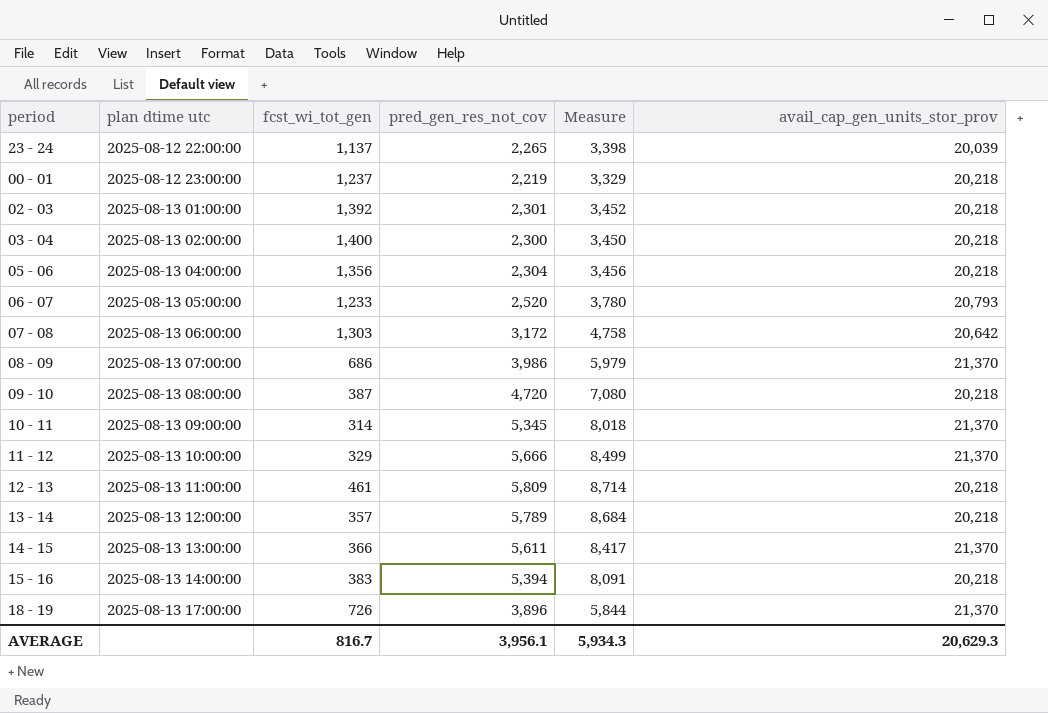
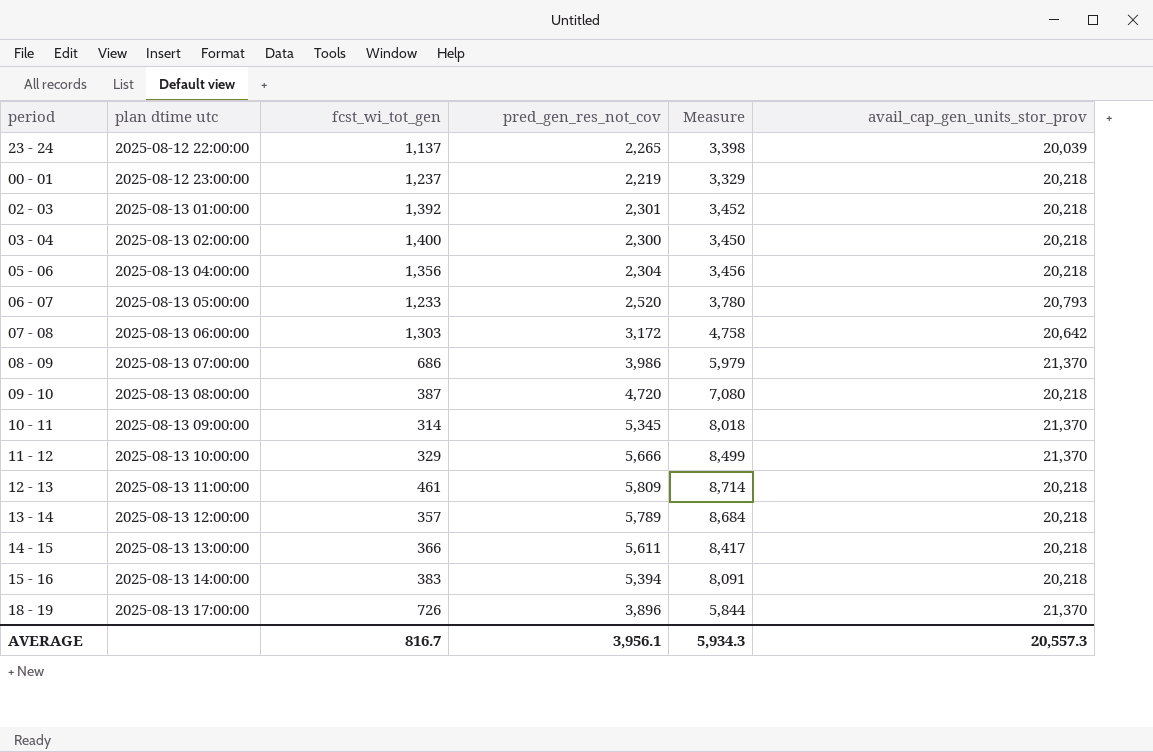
14 - 15 | avail_cap_gen_units_stor_prov: 21,370 -> 20,218
AVERAGE | avail_cap_gen_units_stor_prov: 20,629.3 -> 20,557.3

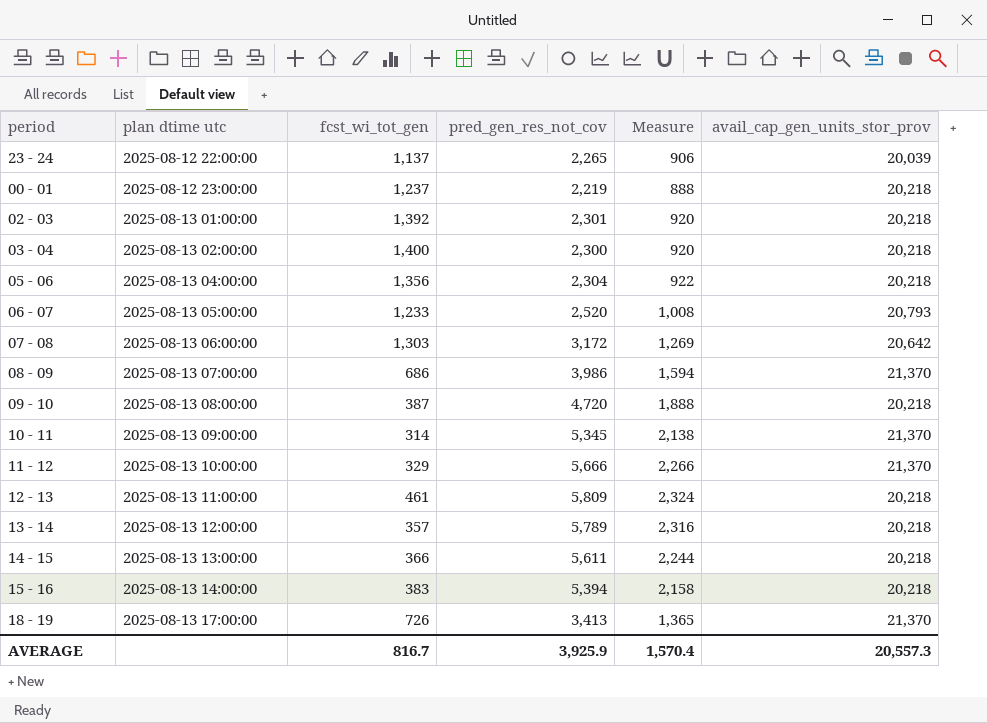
column Measure | formula: [pred_gen_res_not_cov] * 1.5 -> [pred_gen_res_not_cov] * 0.4
18 - 19 | pred_gen_res_not_cov: 3,896 -> 3,413
AVERAGE | pred_gen_res_not_cov: 3,956.1 -> 3,925.9
AVERAGE | Measure: 5,934.3 -> 1,570.4

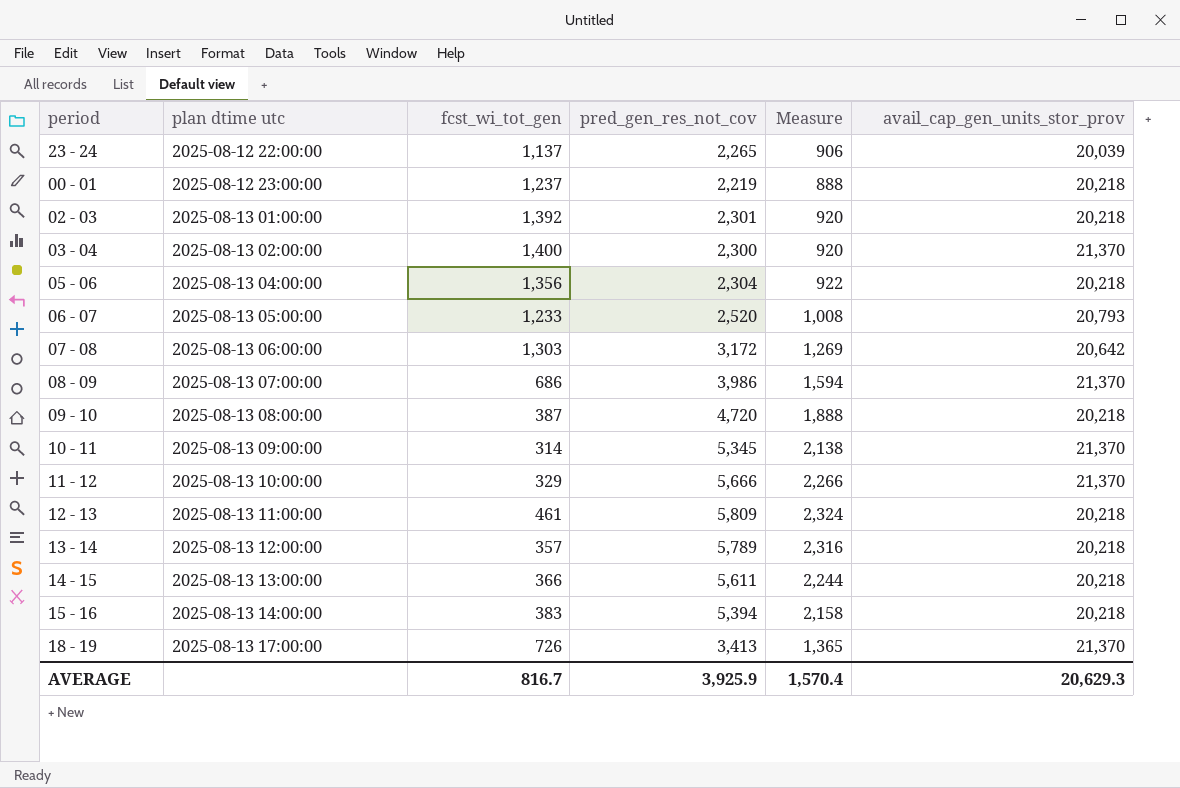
03 - 04 | avail_cap_gen_units_stor_prov: 20,218 -> 21,370
AVERAGE | avail_cap_gen_units_stor_prov: 20,557.3 -> 20,629.3

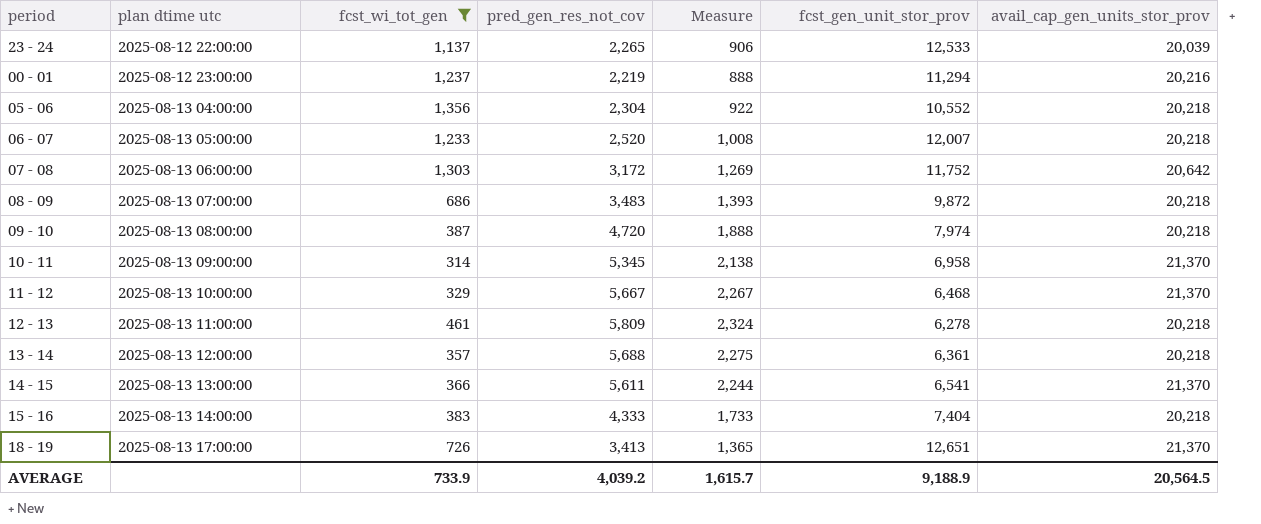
filter: none -> fcst_wi_tot_gen <= 1,356
column fcst_gen_unit_stor_prov | position: none -> 6
00 - 01 | avail_cap_gen_units_stor_prov: 20,218 -> 20,216
06 - 07 | avail_cap_gen_units_stor_prov: 20,793 -> 20,218
08 - 09 | pred_gen_res_not_cov: 3,986 -> 3,483
08 - 09 | Measure: 1,594 -> 1,393
08 - 09 | avail_cap_gen_units_stor_prov: 21,370 -> 20,218
11 - 12 | pred_gen_res_not_cov: 5,666 -> 5,667
11 - 12 | Measure: 2,266 -> 2,267
13 - 14 | pred_gen_res_not_cov: 5,789 -> 5,688
13 - 14 | Measure: 2,316 -> 2,275
14 - 15 | avail_cap_gen_units_stor_prov: 20,218 -> 21,370
15 - 16 | pred_gen_res_not_cov: 5,394 -> 4,333
15 - 16 | Measure: 2,158 -> 1,733
AVERAGE | fcst_wi_tot_gen: 816.7 -> 733.9
AVERAGE | pred_gen_res_not_cov: 3,925.9 -> 4,039.2
AVERAGE | Measure: 1,570.4 -> 1,615.7
AVERAGE | avail_cap_gen_units_stor_prov: 20,629.3 -> 20,564.5

